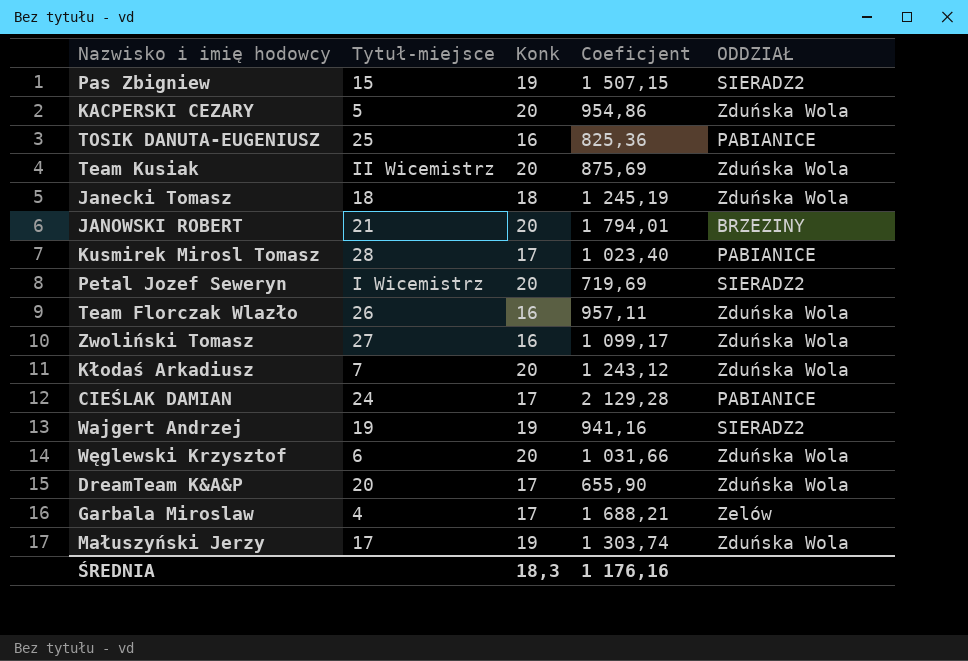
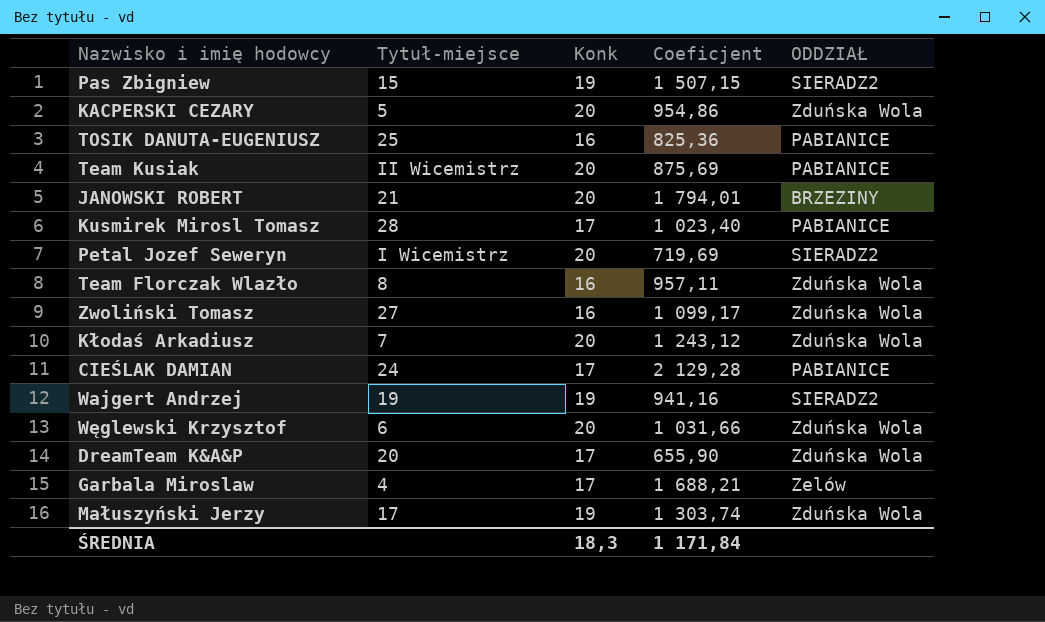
row Janecki Tomasz: 18 | 18 | 1 245,19 | Zduńska Wola -> none
Team Kusiak | ODDZIAŁ: Zduńska Wola -> PABIANICE
Team Florczak Wlazło | Tytuł-miejsce: 26 -> 8
ŚREDNIA | Coeficjent: 1 176,16 -> 1 171,84

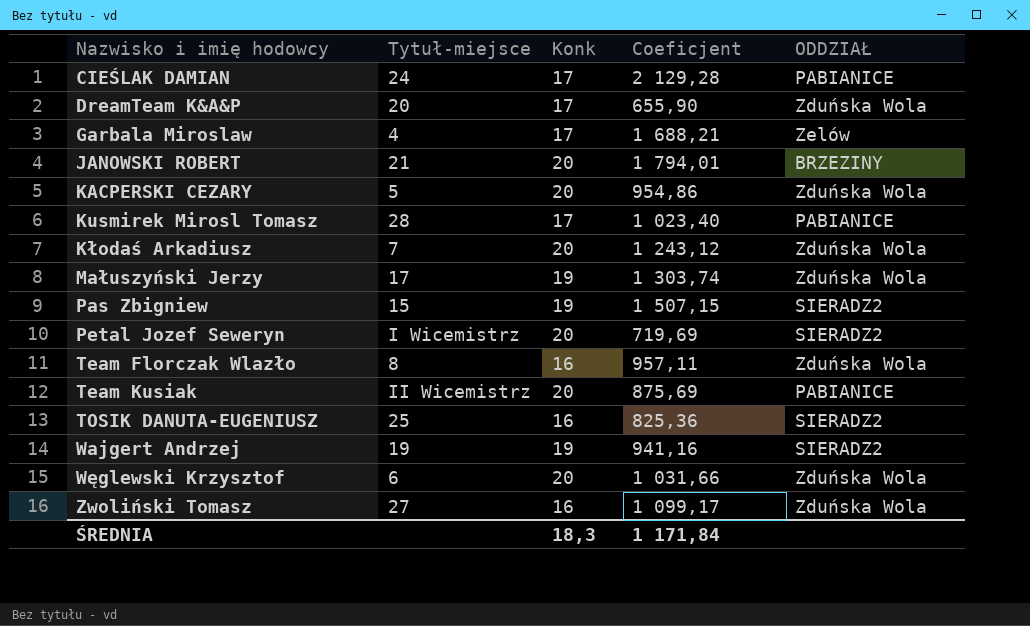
row order: none -> Nazwisko i imię hodowcy ascending
TOSIK DANUTA-EUGENIUSZ | ODDZIAŁ: PABIANICE -> SIERADZ2

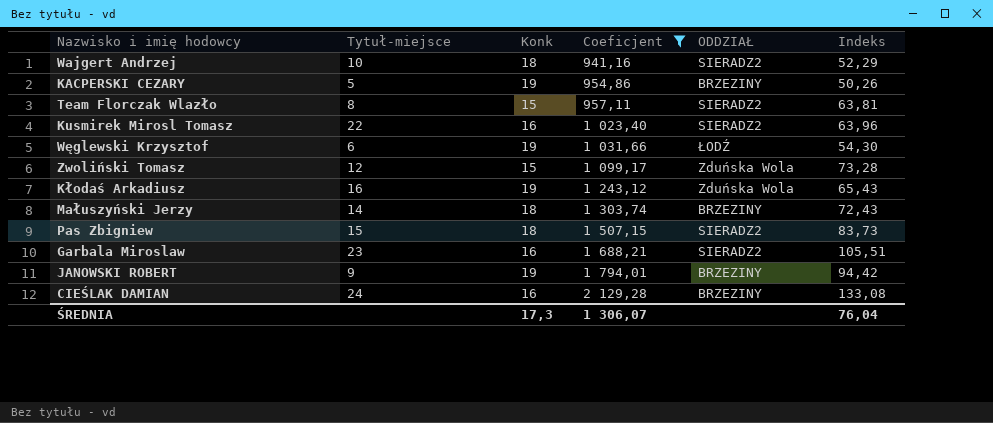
filter: none -> Coeficjent >= 941,16
row order: Nazwisko i imię hodowcy ascending -> Coeficjent ascending
column Indeks | formula: none -> [Coeficjent] / [Konk]
Wajgert Andrzej | Tytuł-miejsce: 19 -> 10
Wajgert Andrzej | Konk: 19 -> 18
KACPERSKI CEZARY | Konk: 20 -> 19
KACPERSKI CEZARY | ODDZIAŁ: Zduńska Wola -> BRZEZINY
Team Florczak Wlazło | Konk: 16 -> 15
Team Florczak Wlazło | ODDZIAŁ: Zduńska Wola -> SIERADZ2
Kusmirek Mirosl Tomasz | Tytuł-miejsce: 28 -> 22
Kusmirek Mirosl Tomasz | Konk: 17 -> 16
Kusmirek Mirosl Tomasz | ODDZIAŁ: PABIANICE -> SIERADZ2
Węglewski Krzysztof | Konk: 20 -> 19
Węglewski Krzysztof | ODDZIAŁ: Zduńska Wola -> ŁODŹ
Zwoliński Tomasz | Tytuł-miejsce: 27 -> 12
Zwoliński Tomasz | Konk: 16 -> 15
Kłodaś Arkadiusz | Tytuł-miejsce: 7 -> 16
Kłodaś Arkadiusz | Konk: 20 -> 19
Małuszyński Jerzy | Tytuł-miejsce: 17 -> 14
Małuszyński Jerzy | Konk: 19 -> 18
Małuszyński Jerzy | ODDZIAŁ: Zduńska Wola -> BRZEZINY
Pas Zbigniew | Konk: 19 -> 18
Garbala Miroslaw | Tytuł-miejsce: 4 -> 23
Garbala Miroslaw | Konk: 17 -> 16
Garbala Miroslaw | ODDZIAŁ: Zelów -> SIERADZ2
JANOWSKI ROBERT | Tytuł-miejsce: 21 -> 9
JANOWSKI ROBERT | Konk: 20 -> 19
CIEŚLAK DAMIAN | Konk: 17 -> 16
CIEŚLAK DAMIAN | ODDZIAŁ: PABIANICE -> BRZEZINY
ŚREDNIA | Konk: 18,3 -> 17,3
ŚREDNIA | Coeficjent: 1 171,84 -> 1 306,07

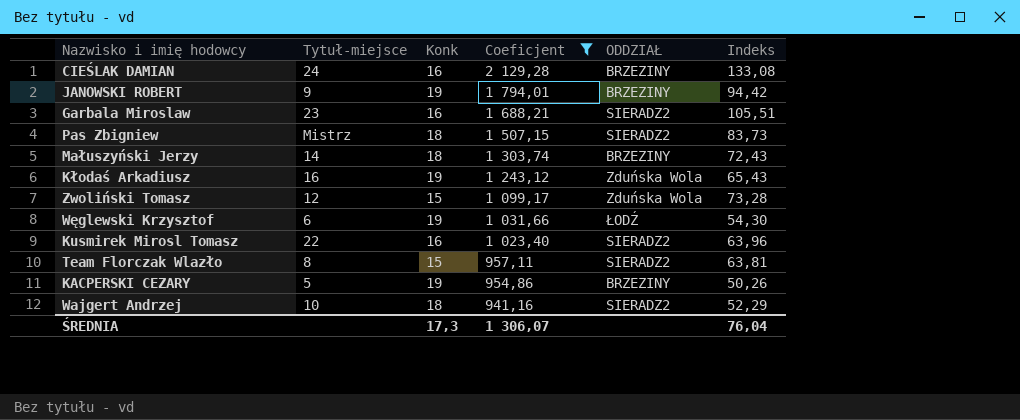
row order: Coeficjent ascending -> Coeficjent descending
Pas Zbigniew | Tytuł-miejsce: 15 -> Mistrz

